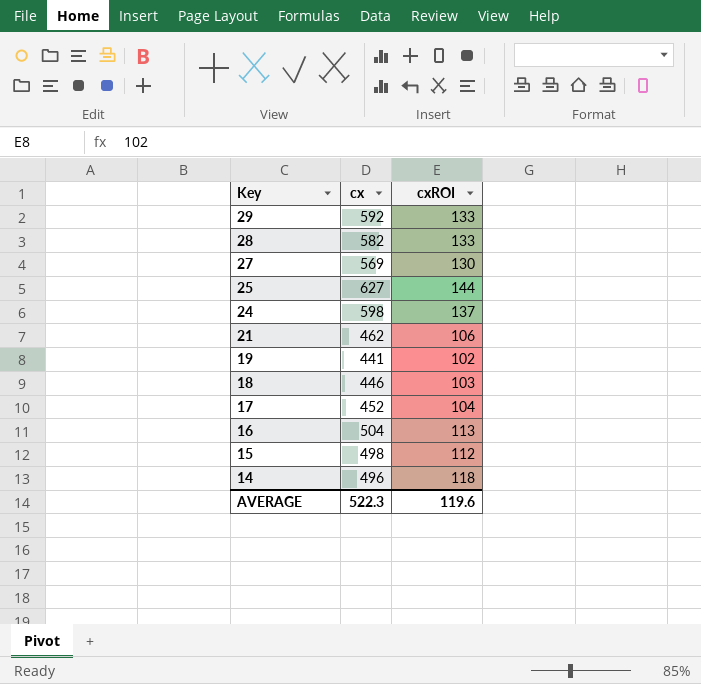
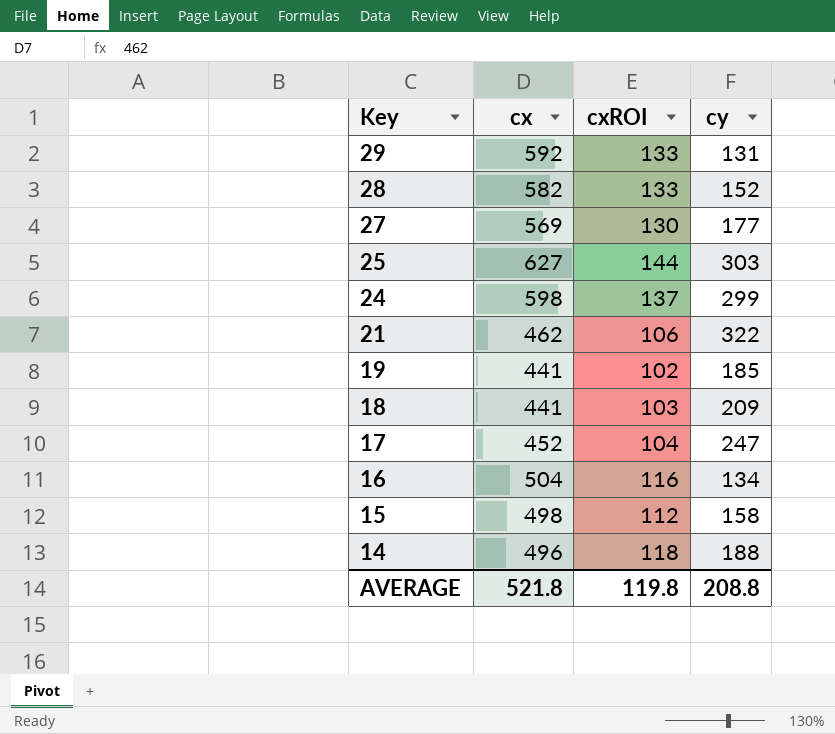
column cy | position: none -> 4
18 | cx: 446 -> 441
16 | cxROI: 113 -> 116
AVERAGE | cx: 522.3 -> 521.8
AVERAGE | cxROI: 119.6 -> 119.8

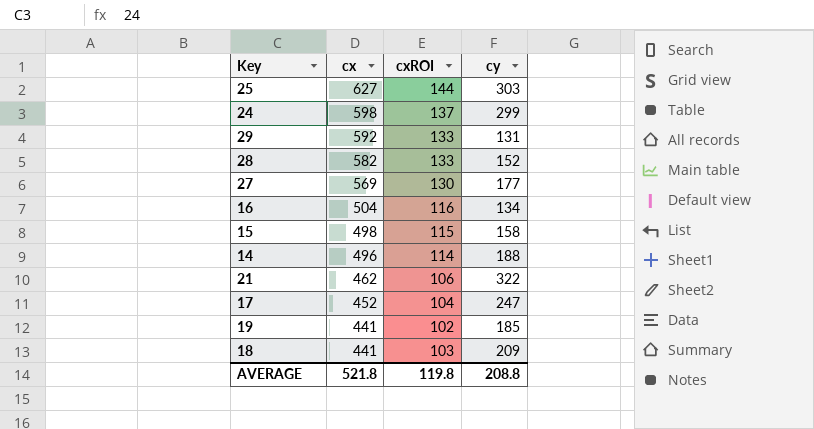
row order: Key descending -> cx descending
15 | cxROI: 112 -> 115
14 | cxROI: 118 -> 114

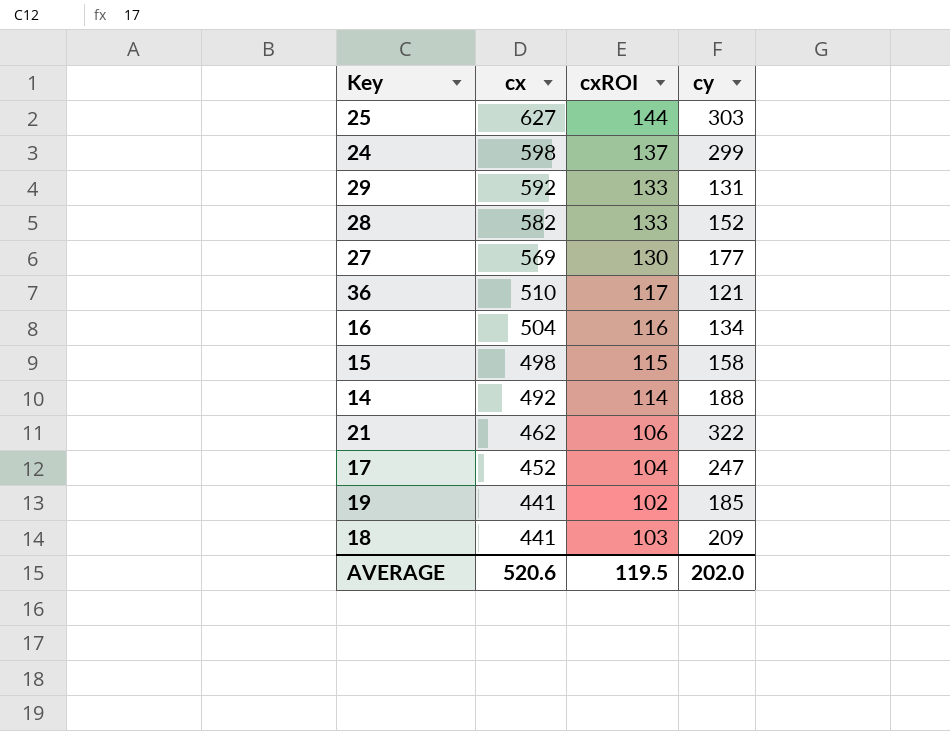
row 36: none -> 510 | 117 | 121
14 | cx: 496 -> 492
AVERAGE | cx: 521.8 -> 520.6
AVERAGE | cxROI: 119.8 -> 119.5
AVERAGE | cy: 208.8 -> 202.0

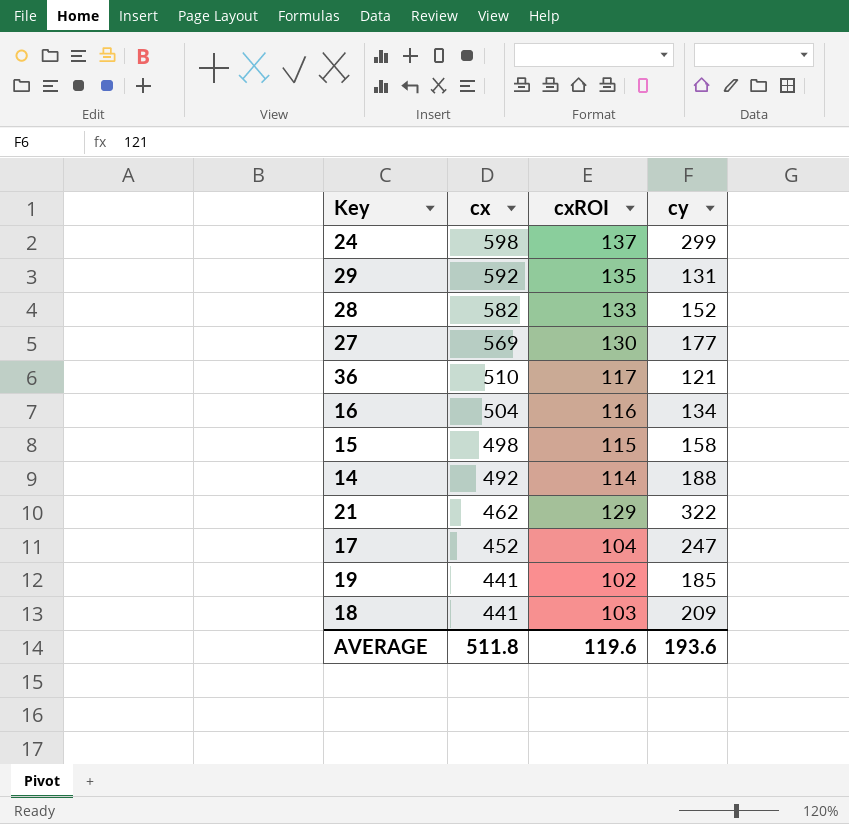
row 25: 627 | 144 | 303 -> none
29 | cxROI: 133 -> 135
21 | cxROI: 106 -> 129
AVERAGE | cx: 520.6 -> 511.8
AVERAGE | cxROI: 119.5 -> 119.6
AVERAGE | cy: 202.0 -> 193.6

